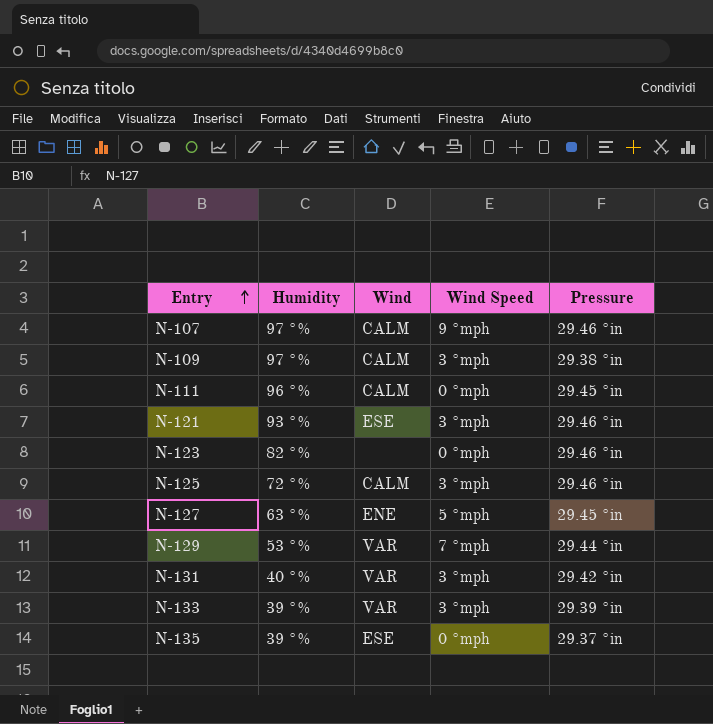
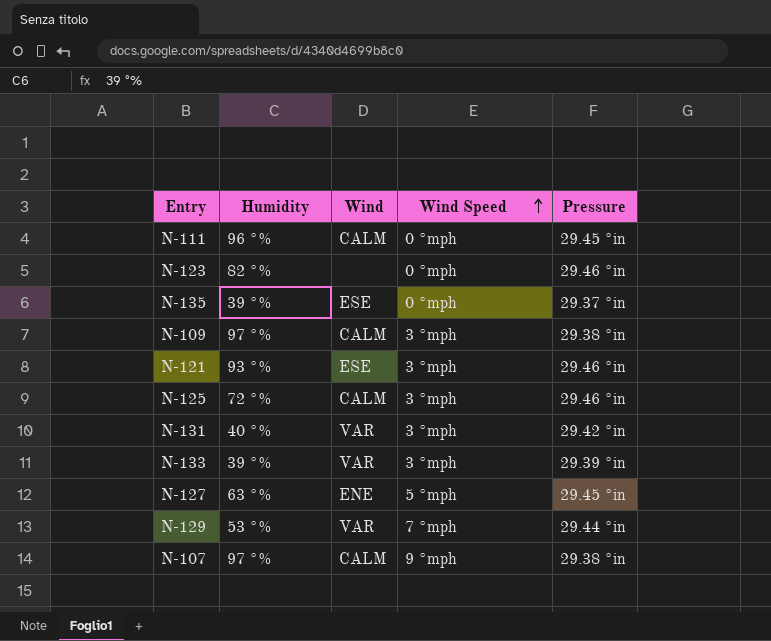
row order: Entry ascending -> Wind Speed ascending
N-107 | Pressure: 29.46 °in -> 29.38 °in

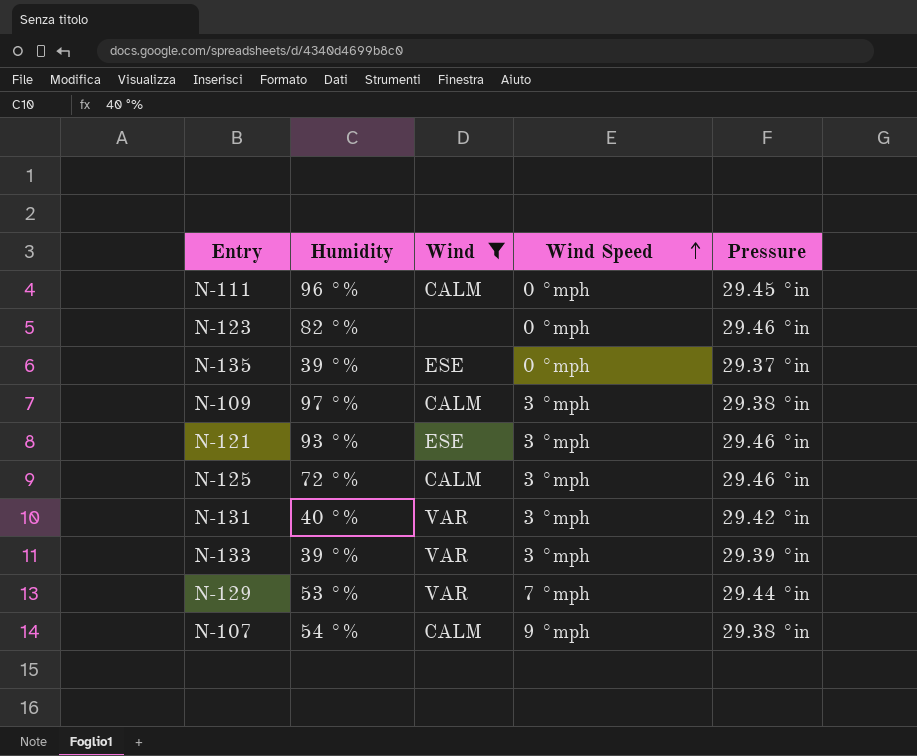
filter: none -> Wind != ENE
N-107 | Humidity: 97 °% -> 54 °%

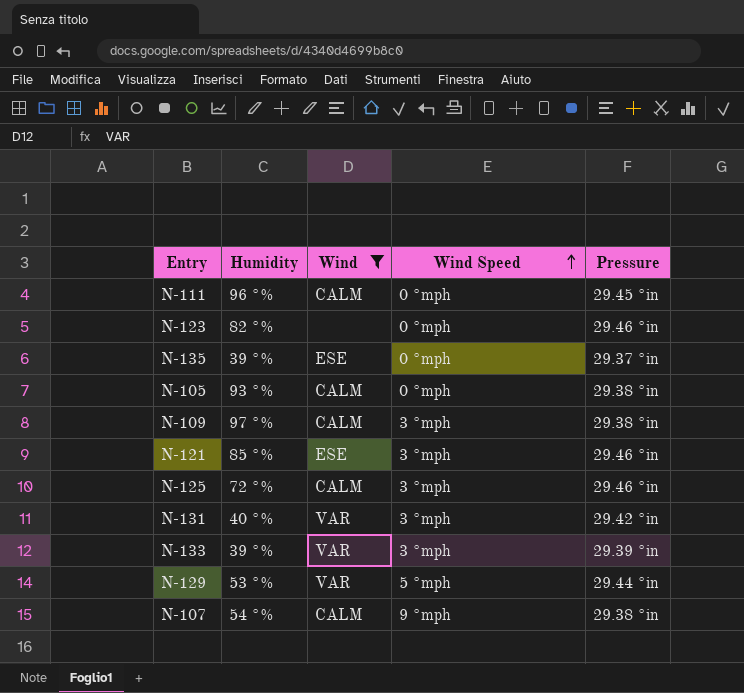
row N-105: none -> 93 °% | CALM | 0 °mph | 29.38 °in
N-121 | Humidity: 93 °% -> 85 °%
N-129 | Wind Speed: 7 °mph -> 5 °mph

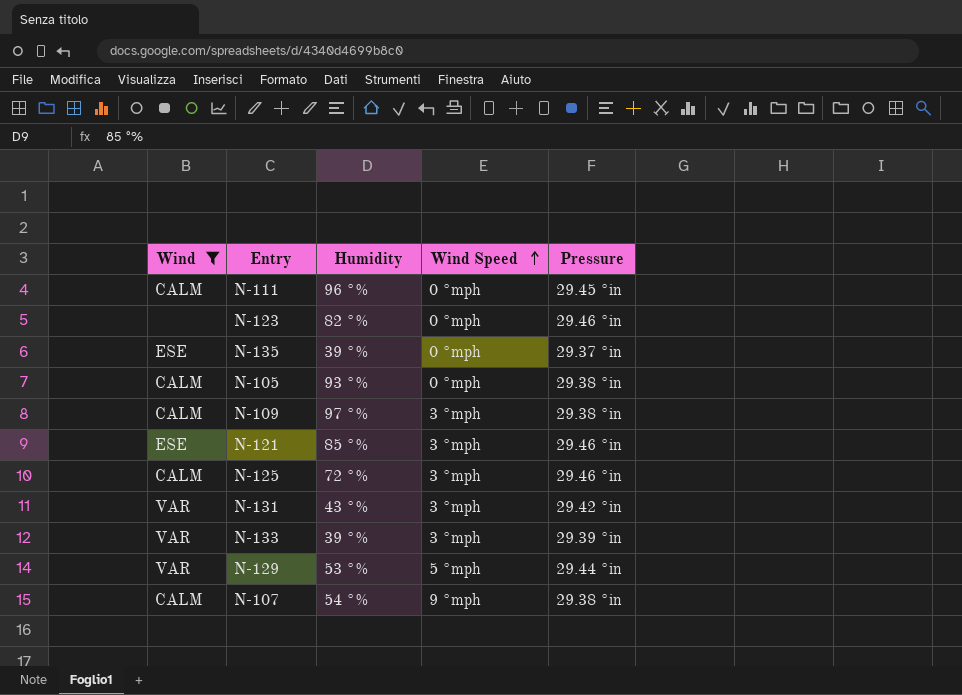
column Wind | position: 3 -> 1
N-131 | Humidity: 40 °% -> 43 °%

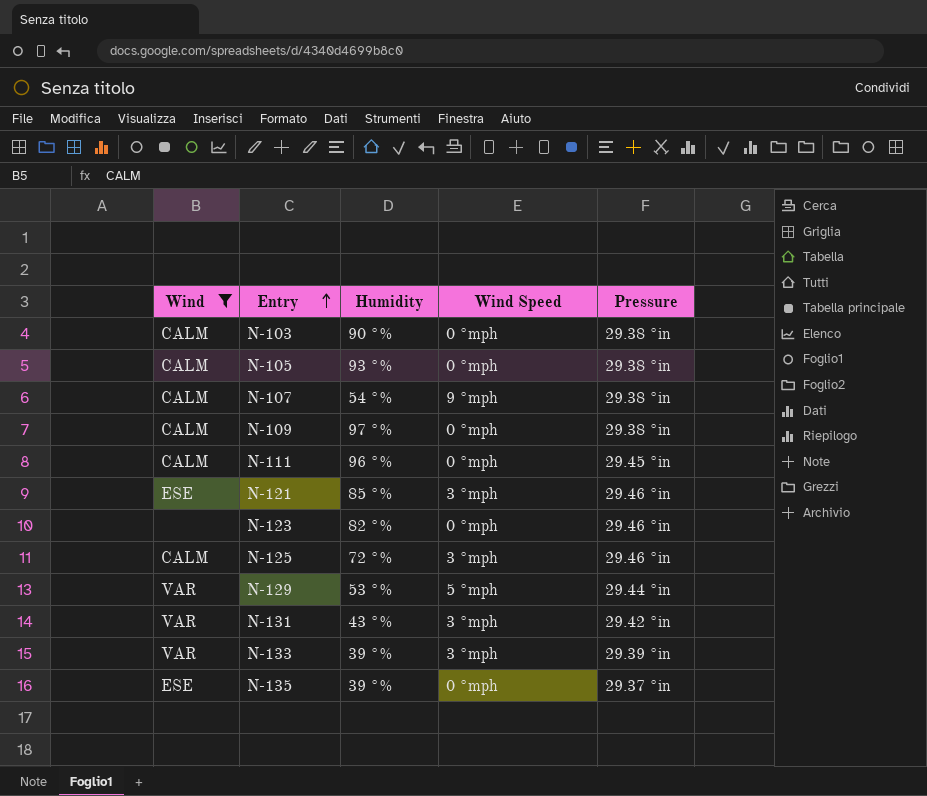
row order: Wind Speed ascending -> Entry ascending
row N-103: none -> CALM | 90 °% | 0 °mph | 29.38 °in
N-109 | Wind Speed: 3 °mph -> 0 °mph

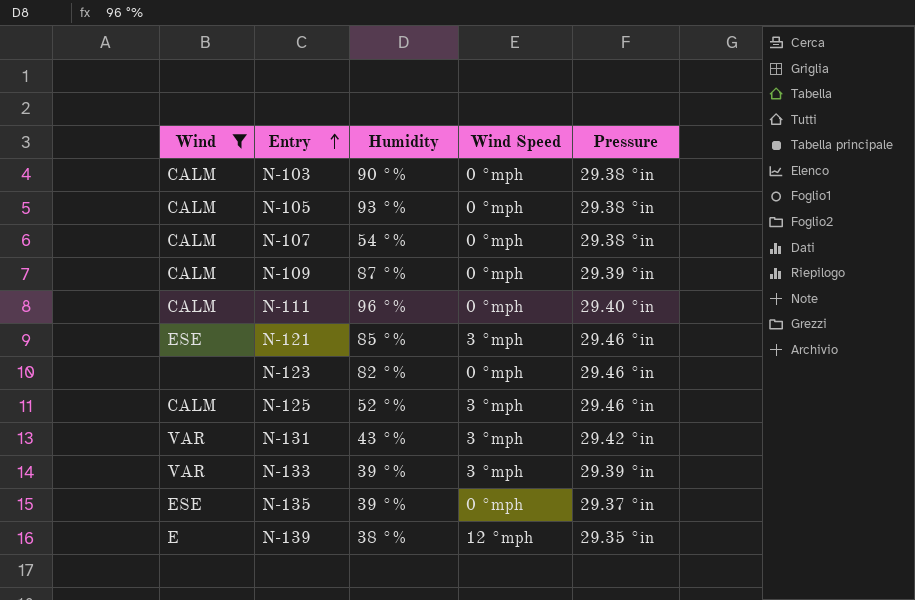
row N-129: VAR | 53 °% | 5 °mph | 29.44 °in -> none
N-107 | Wind Speed: 9 °mph -> 0 °mph
N-109 | Humidity: 97 °% -> 87 °%
N-109 | Pressure: 29.38 °in -> 29.39 °in
N-111 | Pressure: 29.45 °in -> 29.40 °in
N-125 | Humidity: 72 °% -> 52 °%
row N-139: none -> E | 38 °% | 12 °mph | 29.35 °in

